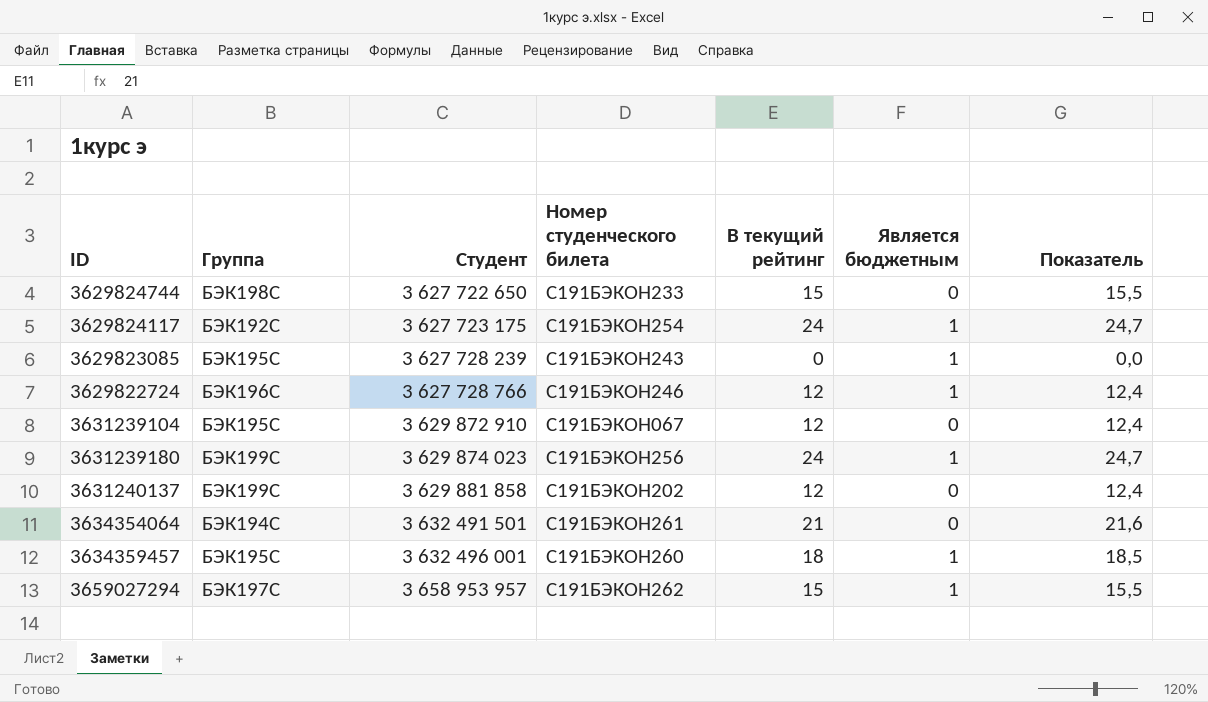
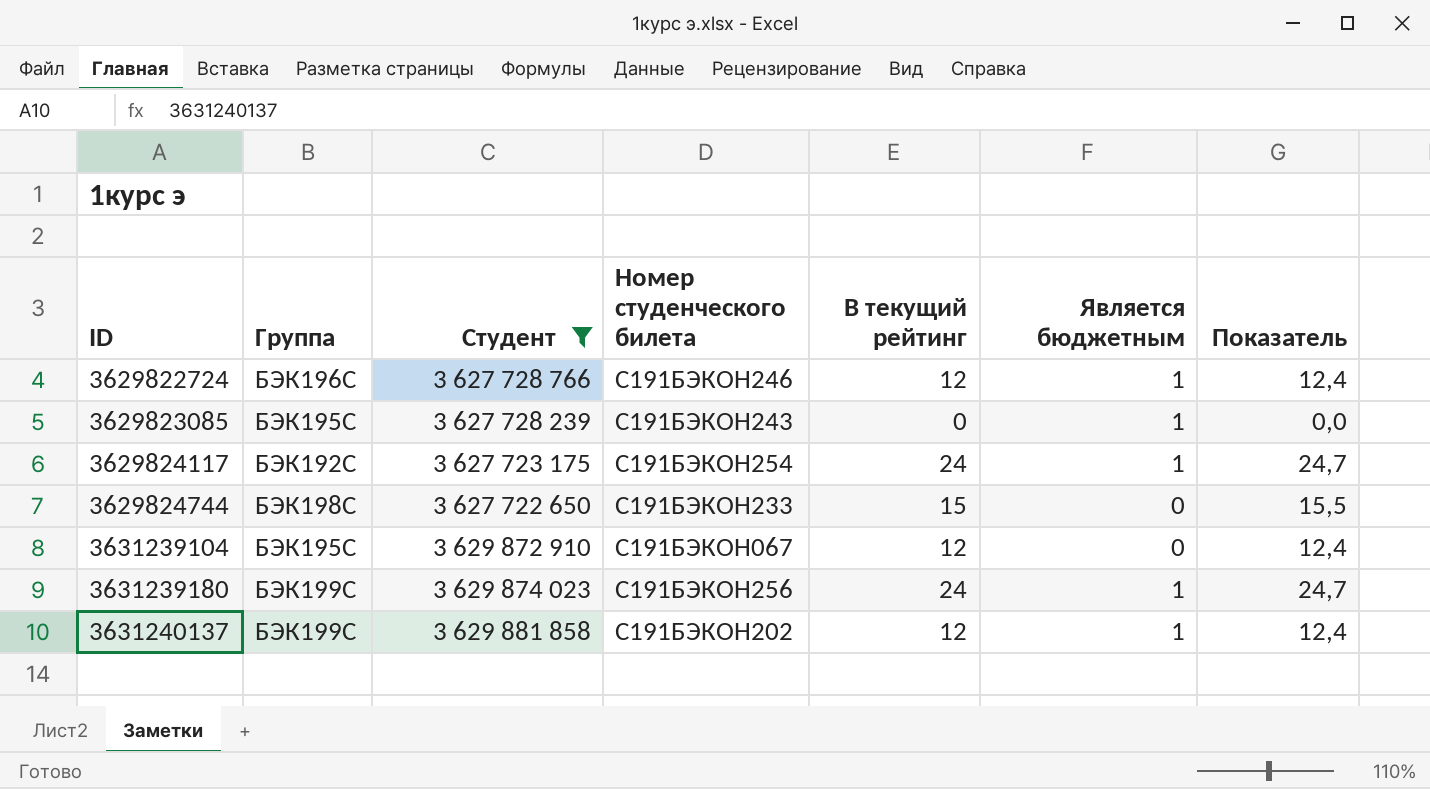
filter: none -> Студент <= 3 629 881 858
row order: Студент ascending -> ID ascending
3631240137 | Является бюджетным: 0 -> 1

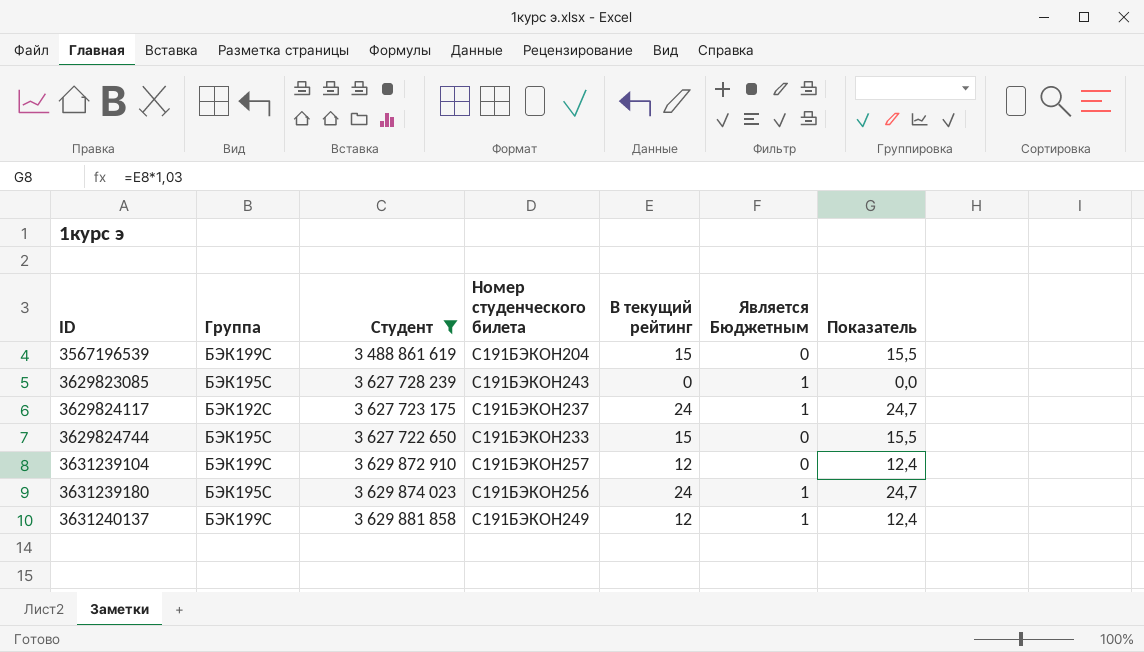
column name: Является бюджетным -> Является Бюджетным
row 3629822724: БЭК196С | 3 627 728 766 | С191БЭКОН246 | 12 | 1 | 12,4 -> none
row 3567196539: none -> БЭК199С | 3 488 861 619 | С191БЭКОН204 | 15 | 0 | 15,5
3629824117 | Номер студенческого билета: С191БЭКОН254 -> С191БЭКОН237
3629824744 | Группа: БЭК198С -> БЭК195С
3631239104 | Группа: БЭК195С -> БЭК199С
3631239104 | Номер студенческого билета: С191БЭКОН067 -> С191БЭКОН257
3631239180 | Группа: БЭК199С -> БЭК195С
3631240137 | Номер студенческого билета: С191БЭКОН202 -> С191БЭКОН249

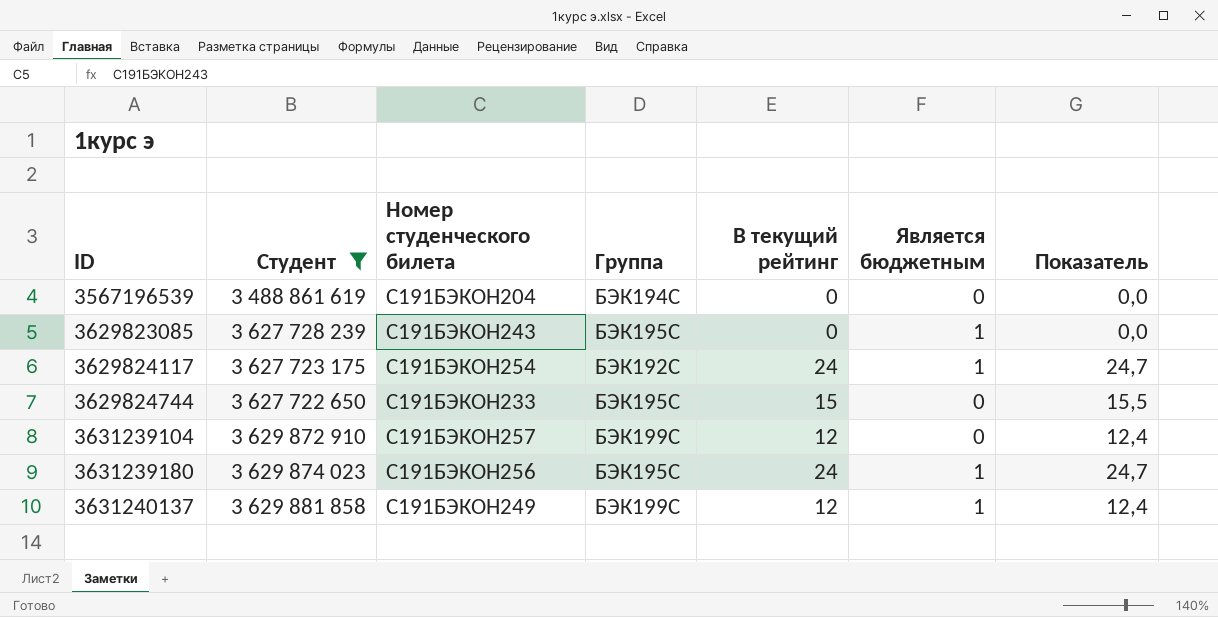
column Группа | position: 2 -> 4
column name: Является Бюджетным -> Является бюджетным
3567196539 | Группа: БЭК199С -> БЭК194С
3567196539 | В текущий рейтинг: 15 -> 0
3567196539 | Показатель: 15,5 -> 0,0
3629824117 | Номер студенческого билета: С191БЭКОН237 -> С191БЭКОН254

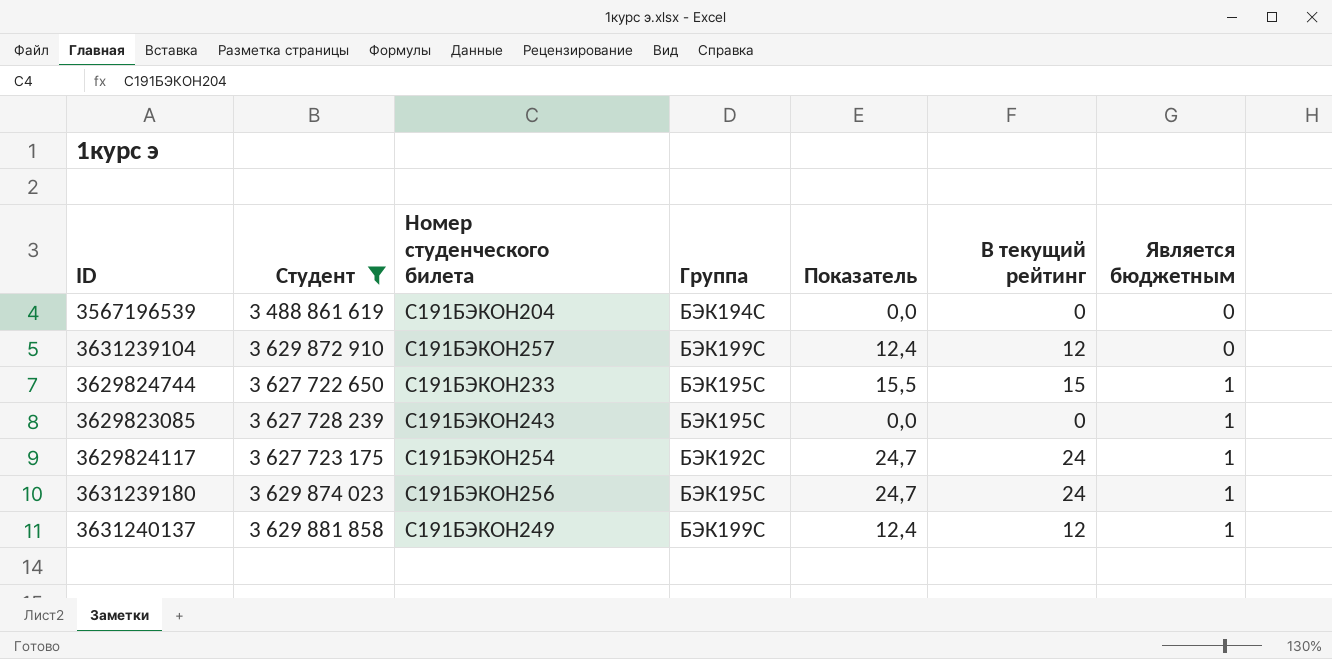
row order: ID ascending -> Является бюджетным ascending
column Показатель | position: 7 -> 5
3629824744 | Является бюджетным: 0 -> 1

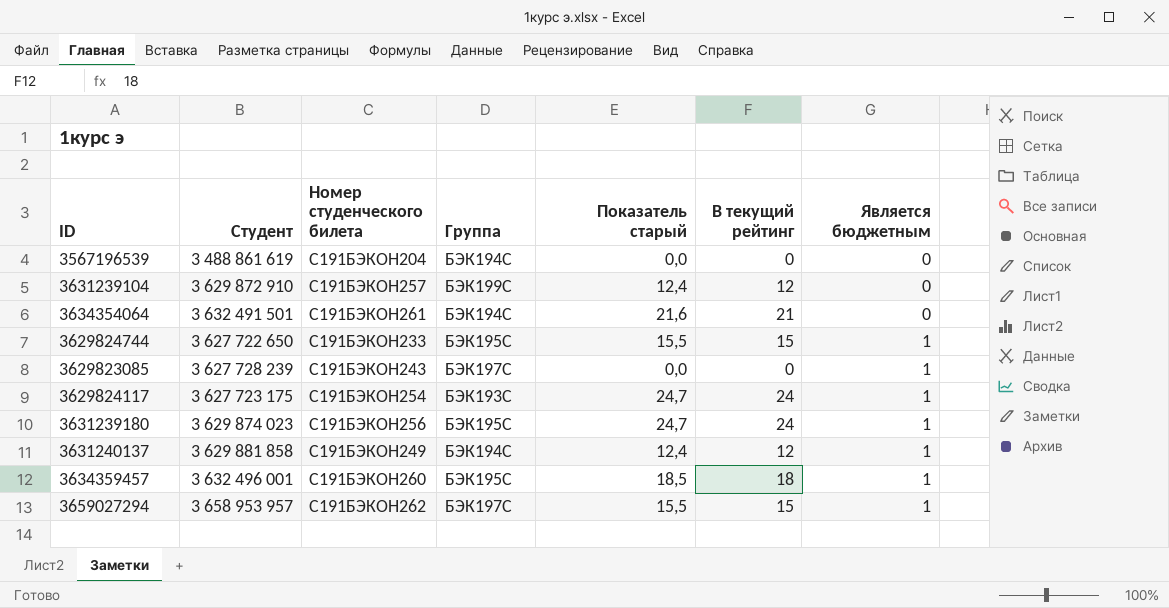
filter: Студент <= 3 629 881 858 -> none
column name: Показатель -> Показатель старый
3629823085 | Группа: БЭК195С -> БЭК197С
3629824117 | Группа: БЭК192С -> БЭК193С
3631240137 | Группа: БЭК199С -> БЭК194С

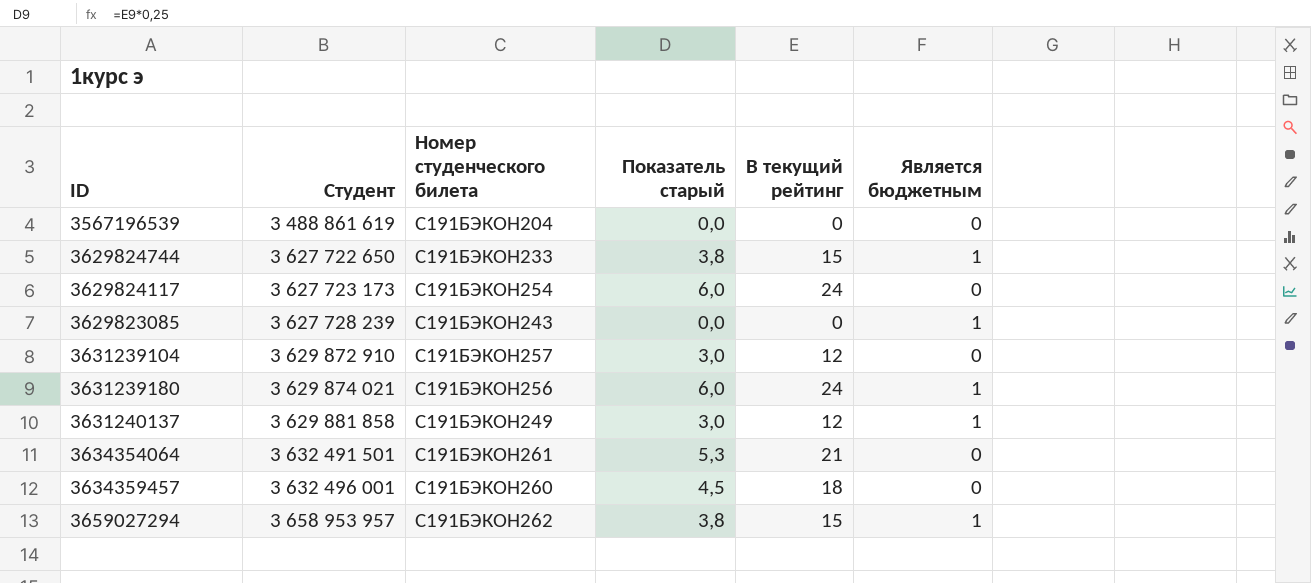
row order: Является бюджетным ascending -> Студент ascending
column Группа | position: 4 -> none
column Показатель старый | formula: [В текущий рейтинг] * 1,03 -> [В текущий рейтинг] * 0,25
3629824117 | Студент: 3 627 723 175 -> 3 627 723 173
3629824117 | Является бюджетным: 1 -> 0
3631239180 | Студент: 3 629 874 023 -> 3 629 874 021
3634359457 | Является бюджетным: 1 -> 0

